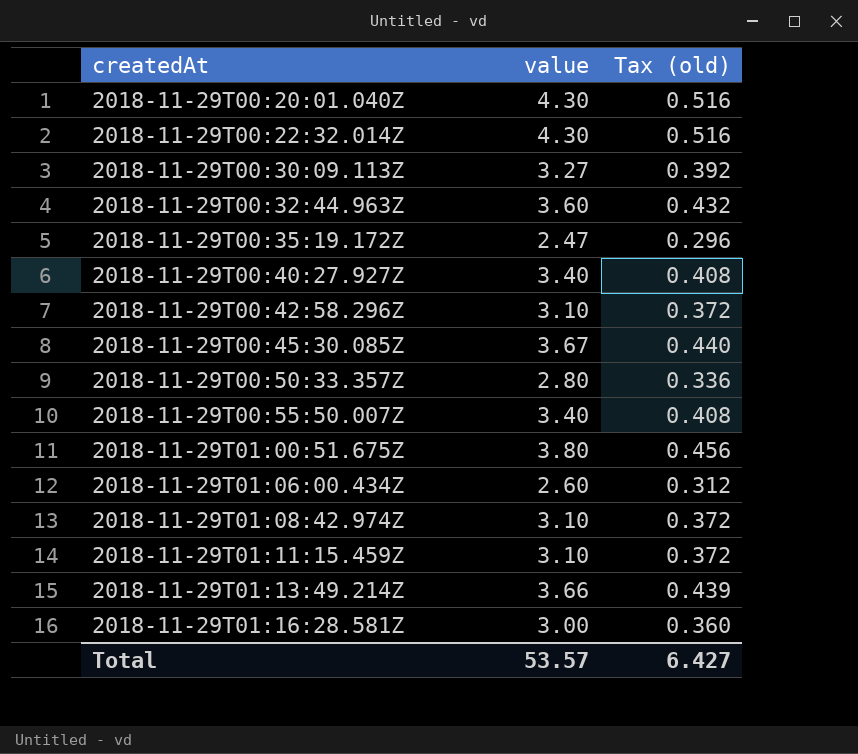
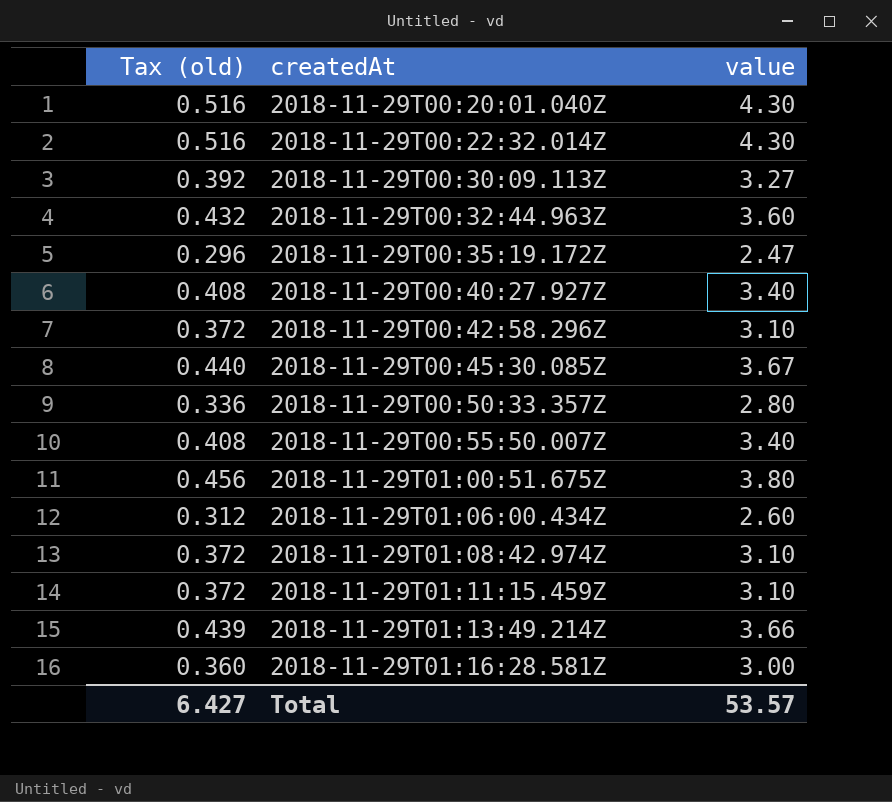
column Tax (old) | position: 3 -> 1

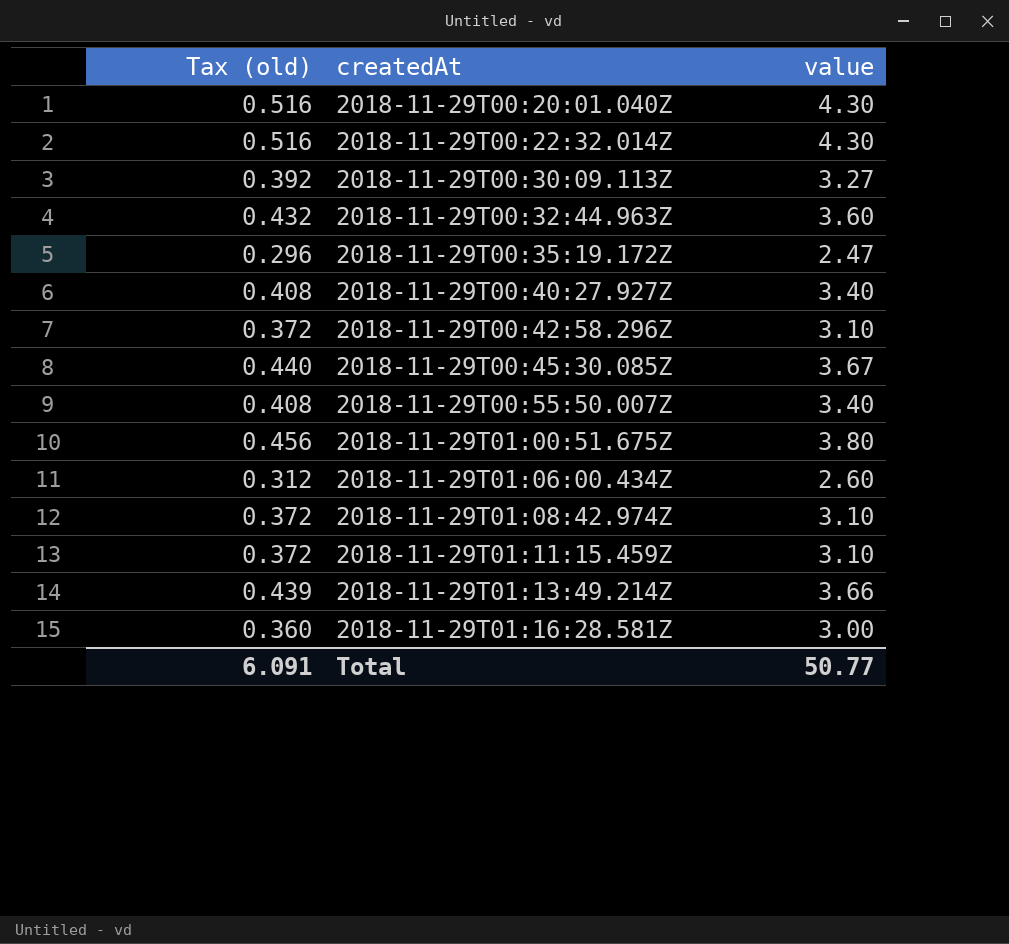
row 2018-11-29T00:50:33.357Z: 0.336 | 2.80 -> none
Total | Tax (old): 6.427 -> 6.091
Total | value: 53.57 -> 50.77

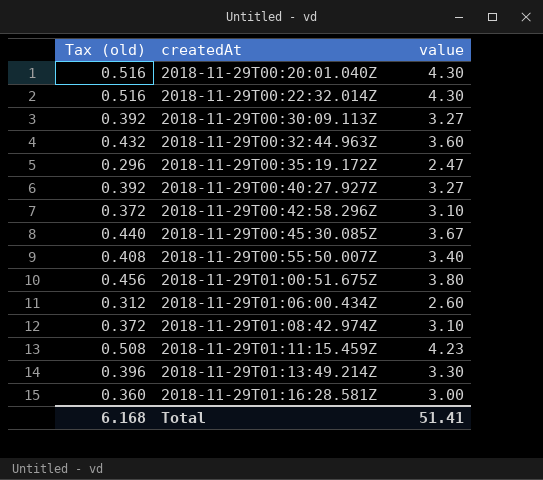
2018-11-29T00:40:27.927Z | Tax (old): 0.408 -> 0.392
2018-11-29T00:40:27.927Z | value: 3.40 -> 3.27
2018-11-29T01:11:15.459Z | Tax (old): 0.372 -> 0.508
2018-11-29T01:11:15.459Z | value: 3.10 -> 4.23
2018-11-29T01:13:49.214Z | Tax (old): 0.439 -> 0.396
2018-11-29T01:13:49.214Z | value: 3.66 -> 3.30
Total | Tax (old): 6.091 -> 6.168
Total | value: 50.77 -> 51.41

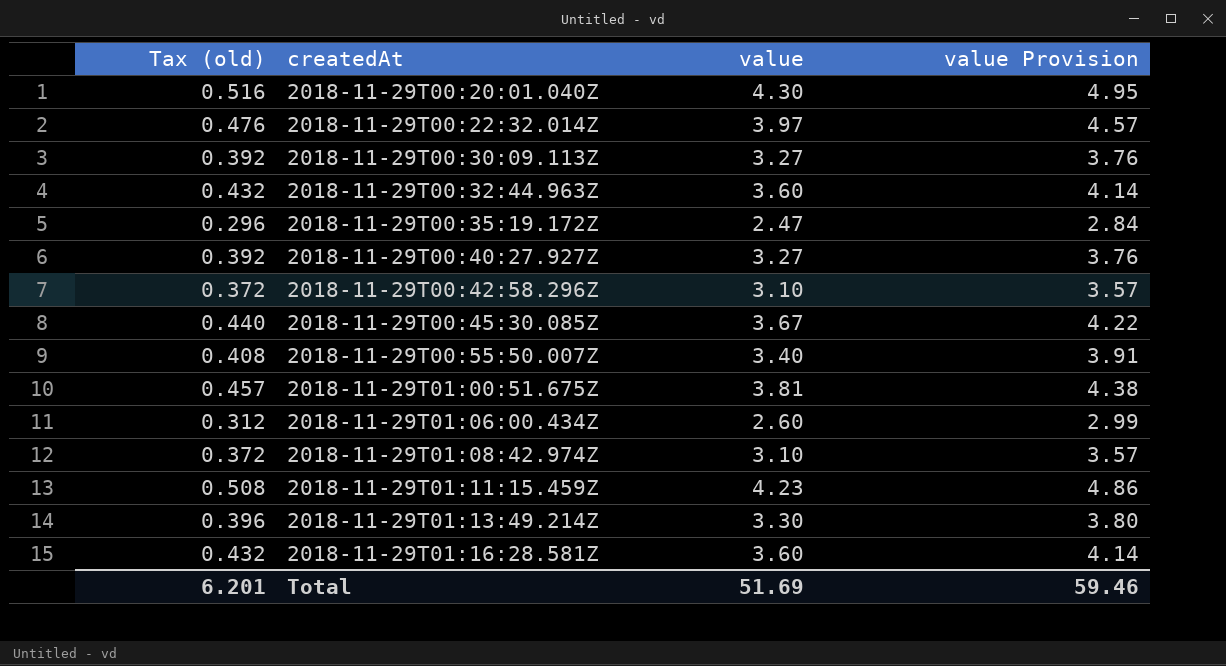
column value Provision | formula: none -> [value] * 1.15
2018-11-29T00:22:32.014Z | Tax (old): 0.516 -> 0.476
2018-11-29T00:22:32.014Z | value: 4.30 -> 3.97
2018-11-29T01:00:51.675Z | Tax (old): 0.456 -> 0.457
2018-11-29T01:00:51.675Z | value: 3.80 -> 3.81
2018-11-29T01:16:28.581Z | Tax (old): 0.360 -> 0.432
2018-11-29T01:16:28.581Z | value: 3.00 -> 3.60
Total | Tax (old): 6.168 -> 6.201
Total | value: 51.41 -> 51.69

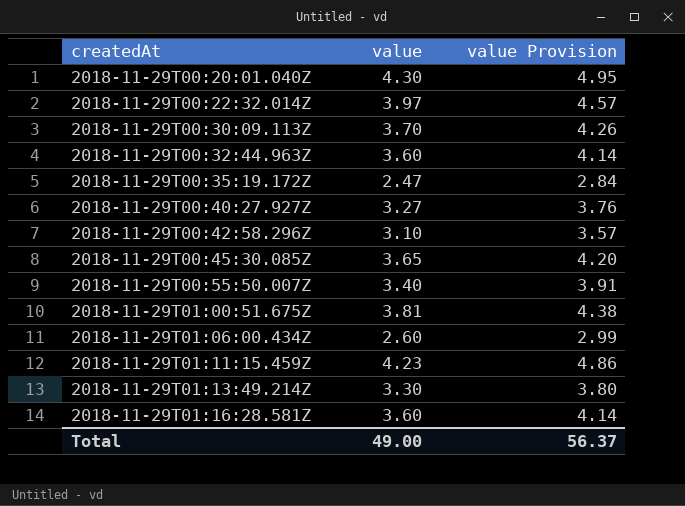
column Tax (old) | formula: [value] * 0.12 -> none
row 2018-11-29T01:08:42.974Z: 0.372 | 3.10 | 3.57 -> none
2018-11-29T00:30:09.113Z | value: 3.27 -> 3.70
2018-11-29T00:30:09.113Z | value Provision: 3.76 -> 4.26
2018-11-29T00:45:30.085Z | value: 3.67 -> 3.65
2018-11-29T00:45:30.085Z | value Provision: 4.22 -> 4.20
Total | value: 51.69 -> 49.00
Total | value Provision: 59.46 -> 56.37

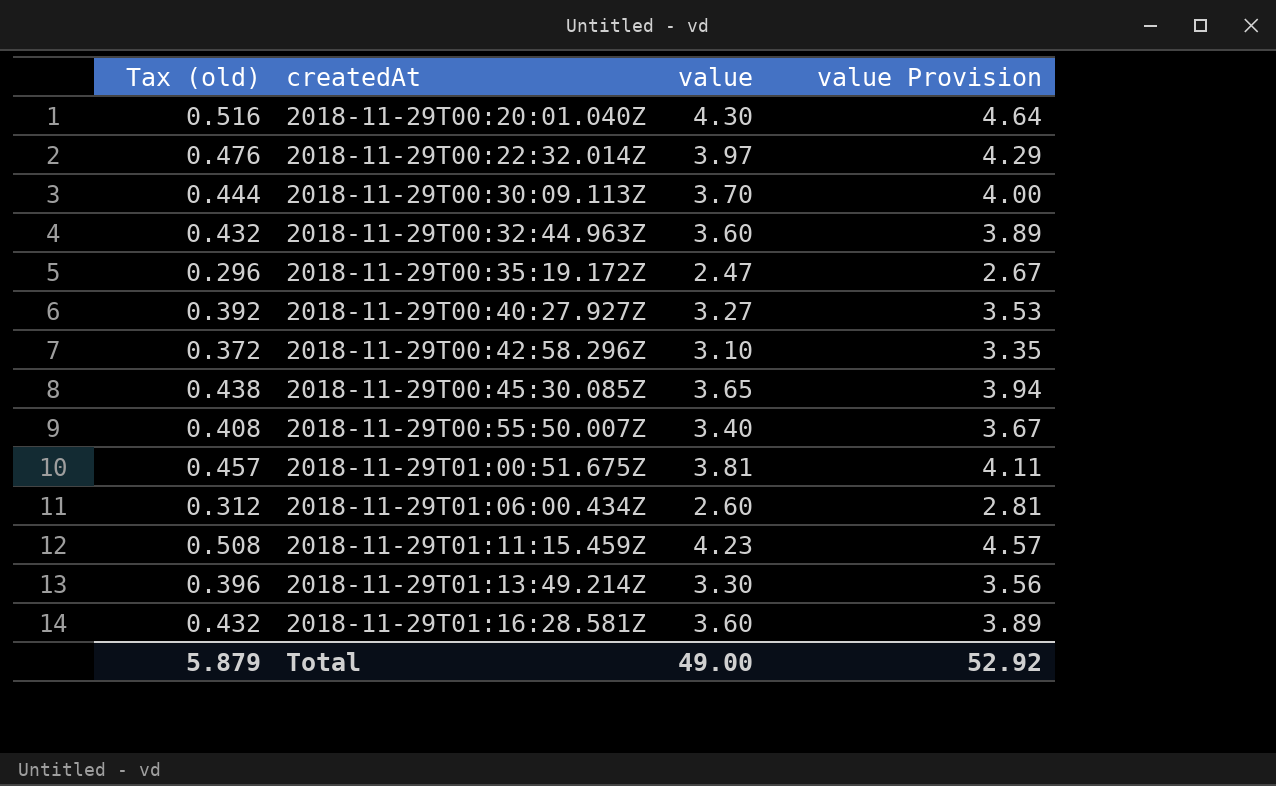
column Tax (old) | formula: none -> [value] * 0.12
column value Provision | formula: [value] * 1.15 -> [value] * 1.08
Total | value Provision: 56.37 -> 52.92

